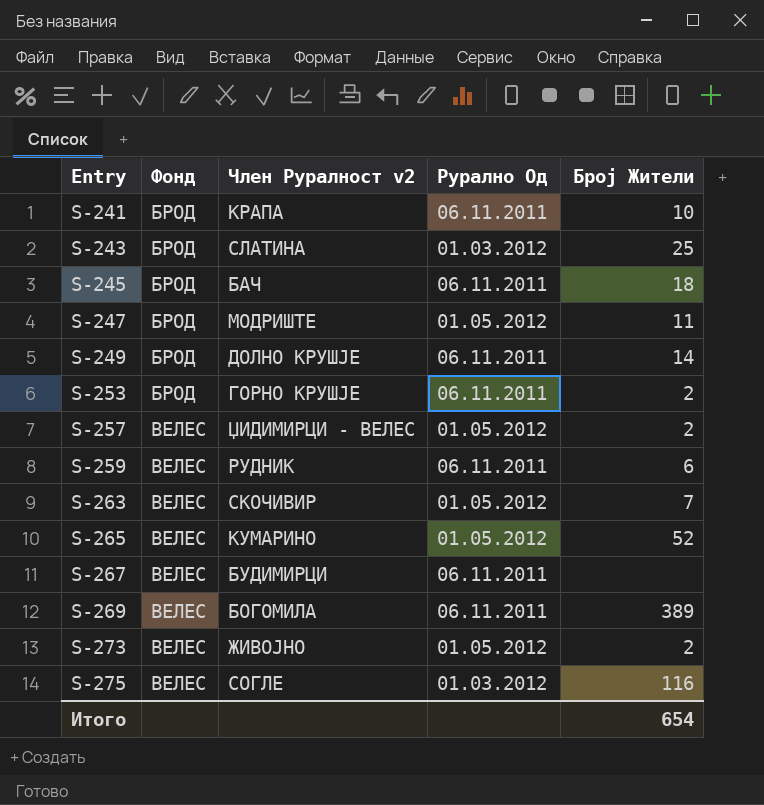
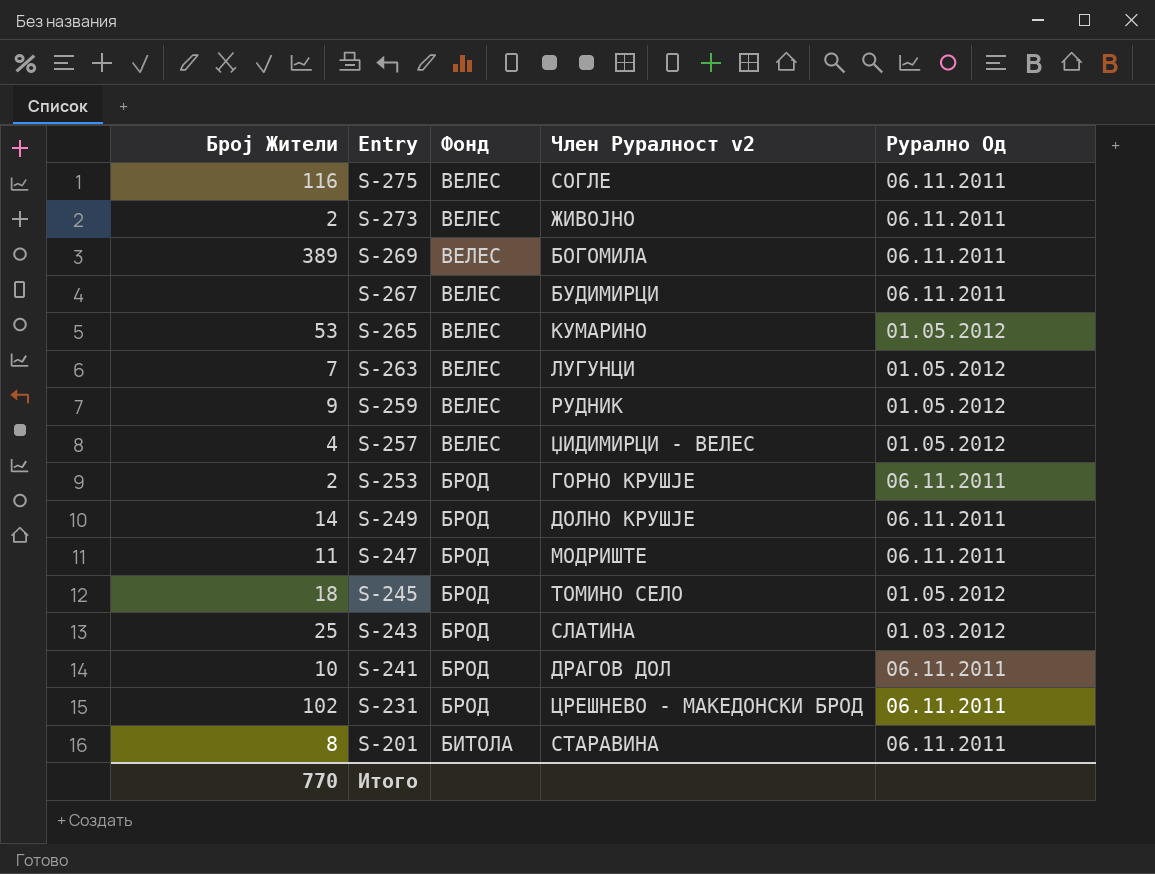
row order: Entry ascending -> Entry descending
column Број Жители | position: 5 -> 1
S-275 | Рурално Од: 01.03.2012 -> 06.11.2011
S-273 | Рурално Од: 01.05.2012 -> 06.11.2011
S-265 | Број Жители: 52 -> 53
S-263 | Член Руралност v2: СКОЧИВИР -> ЛУГУНЦИ
S-259 | Број Жители: 6 -> 9
S-259 | Рурално Од: 06.11.2011 -> 01.05.2012
S-257 | Број Жители: 2 -> 4
S-247 | Рурално Од: 01.05.2012 -> 06.11.2011
S-245 | Член Руралност v2: БАЧ -> ТОМИНО СЕЛО
S-245 | Рурално Од: 06.11.2011 -> 01.05.2012
S-241 | Член Руралност v2: КРАПА -> ДРАГОВ ДОЛ
row S-231: none -> 102 | БРОД | ЦРЕШНЕВО - МАКЕДОНСКИ БРОД | 06.11.2011
row S-201: none -> 8 | БИТОЛА | СТАРАВИНА | 06.11.2011
Итого | Број Жители: 654 -> 770

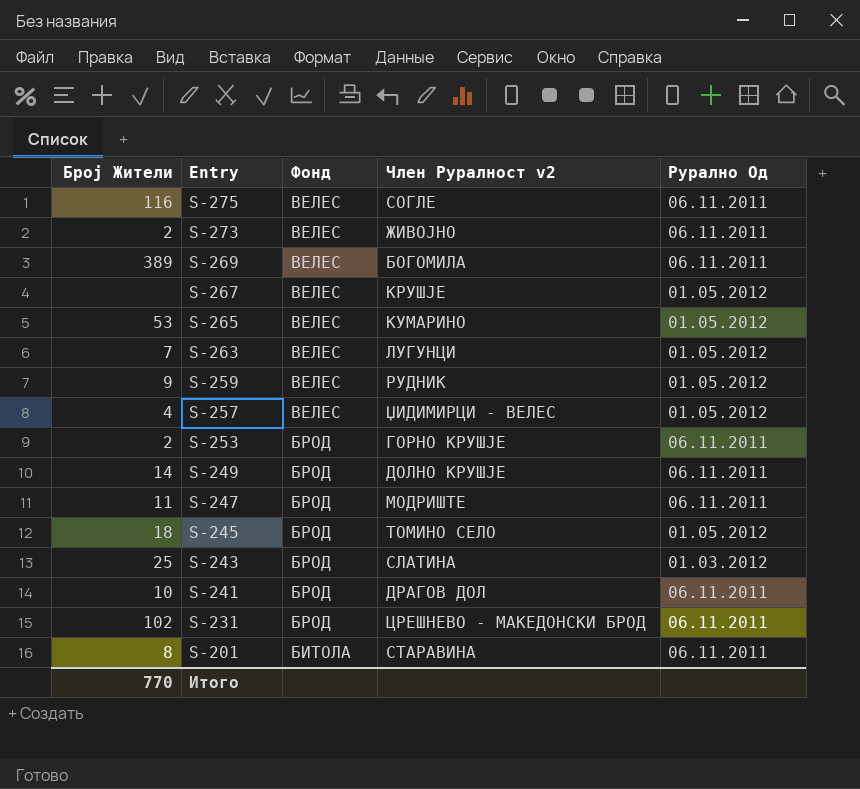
S-267 | Член Руралност v2: БУДИМИРЦИ -> КРУШЈЕ
S-267 | Рурално Од: 06.11.2011 -> 01.05.2012

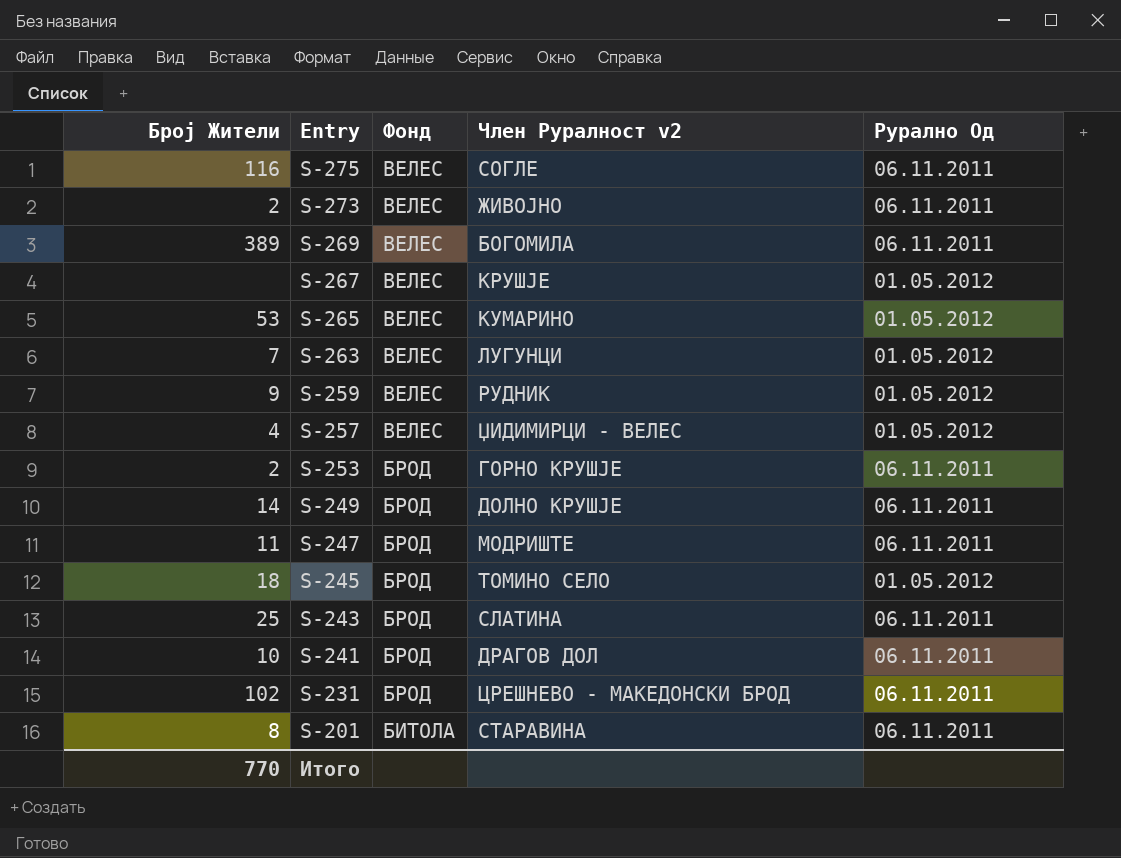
S-243 | Рурално Од: 01.03.2012 -> 06.11.2011

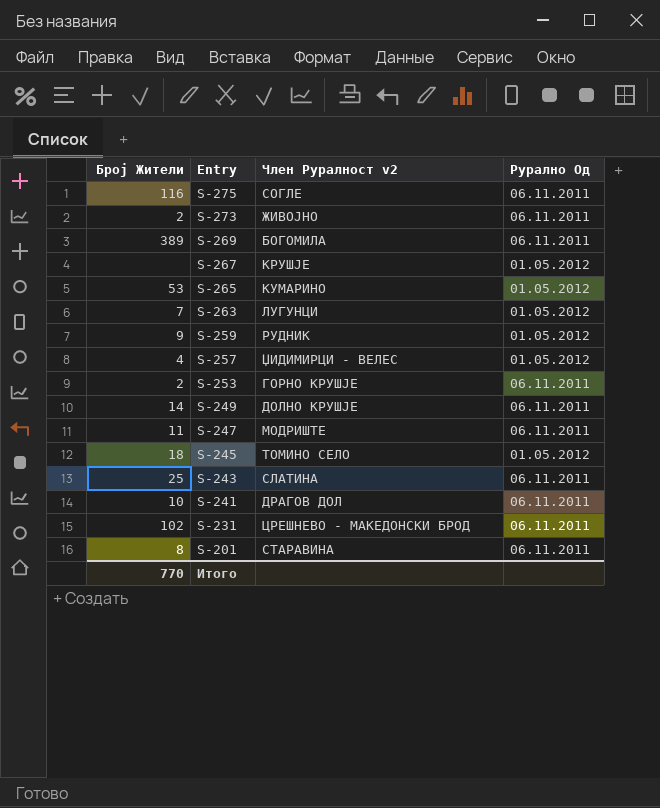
column Фонд | position: 3 -> none

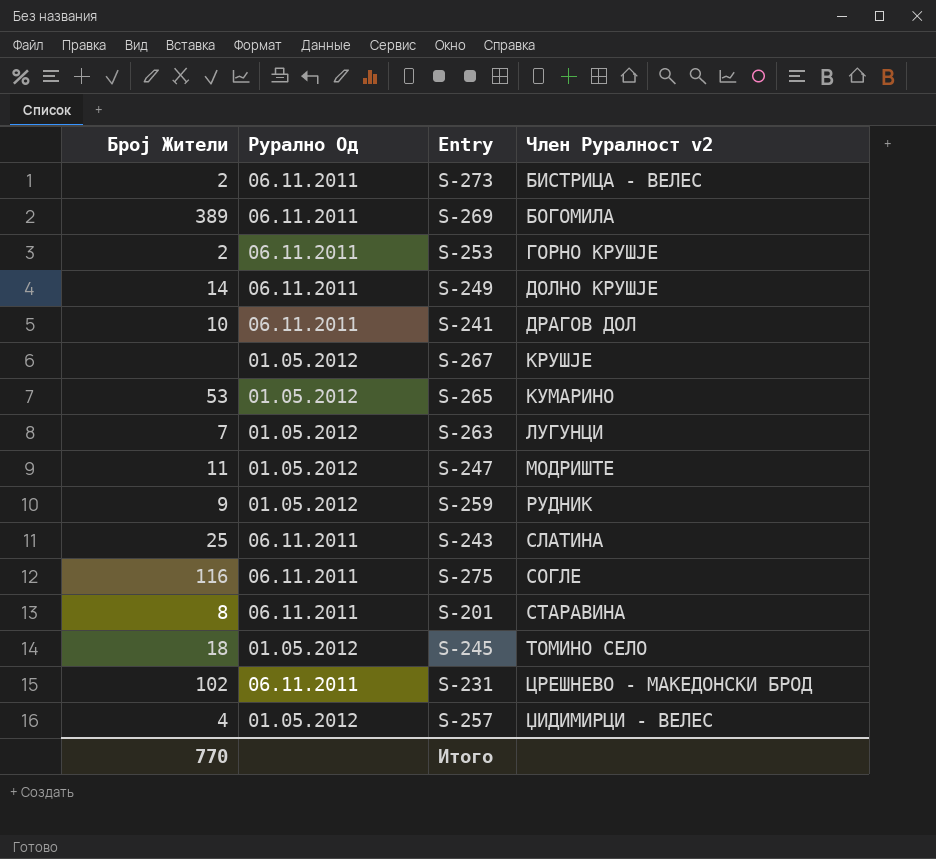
row order: Entry descending -> Член Руралност v2 ascending
column Рурално Од | position: 4 -> 2
S-273 | Член Руралност v2: ЖИВОЈНО -> БИСТРИЦА - ВЕЛЕС
S-247 | Рурално Од: 06.11.2011 -> 01.05.2012

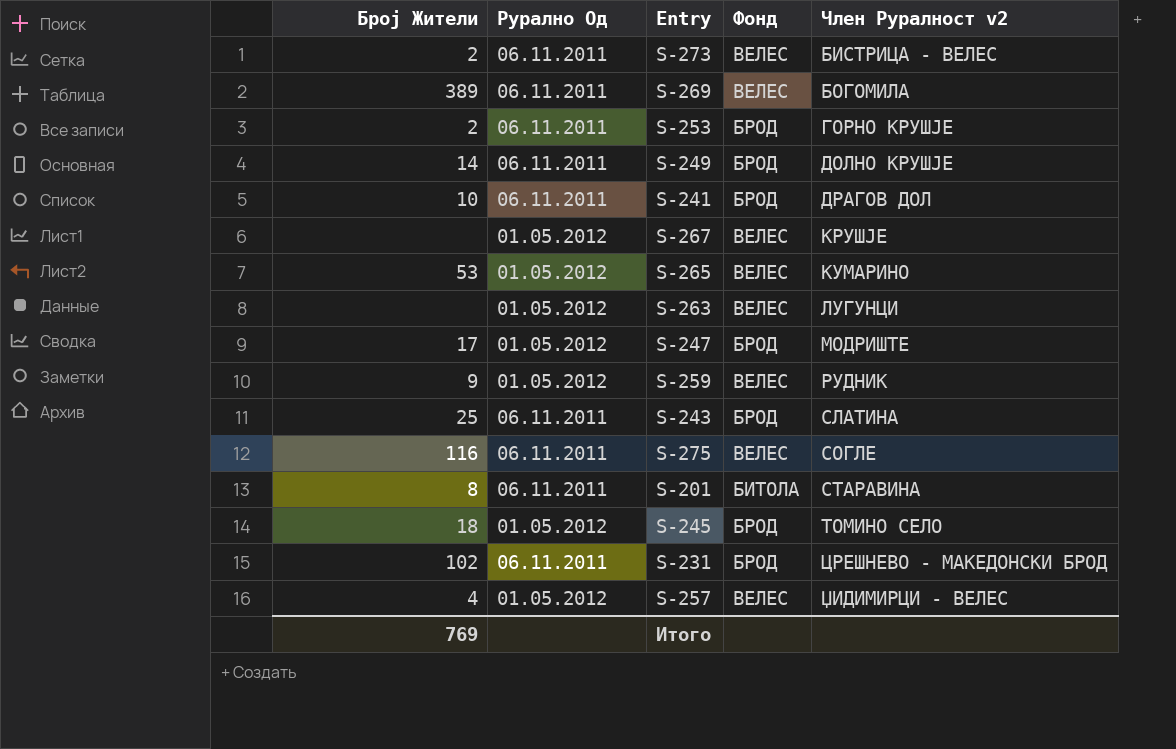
column Фонд | position: none -> 4
S-263 | Број Жители: 7 -> none
S-247 | Број Жители: 11 -> 17
Итого | Број Жители: 770 -> 769

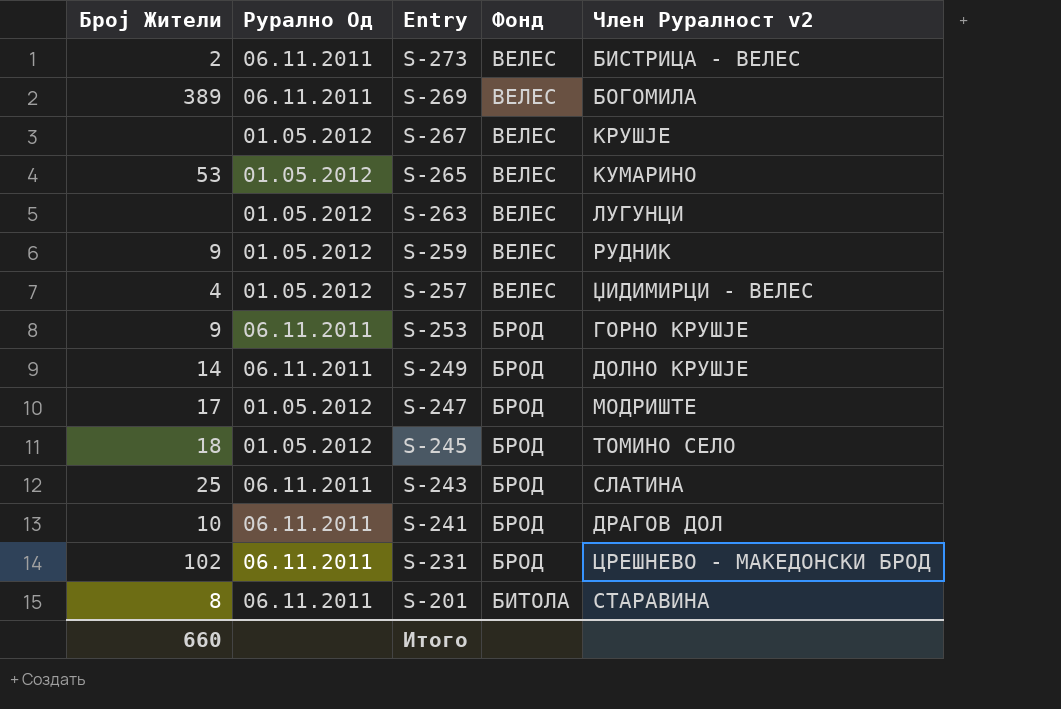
row order: Член Руралност v2 ascending -> Entry descending
row S-275: 116 | 06.11.2011 | ВЕЛЕС | СОГЛЕ -> none
S-253 | Број Жители: 2 -> 9
Итого | Број Жители: 769 -> 660

